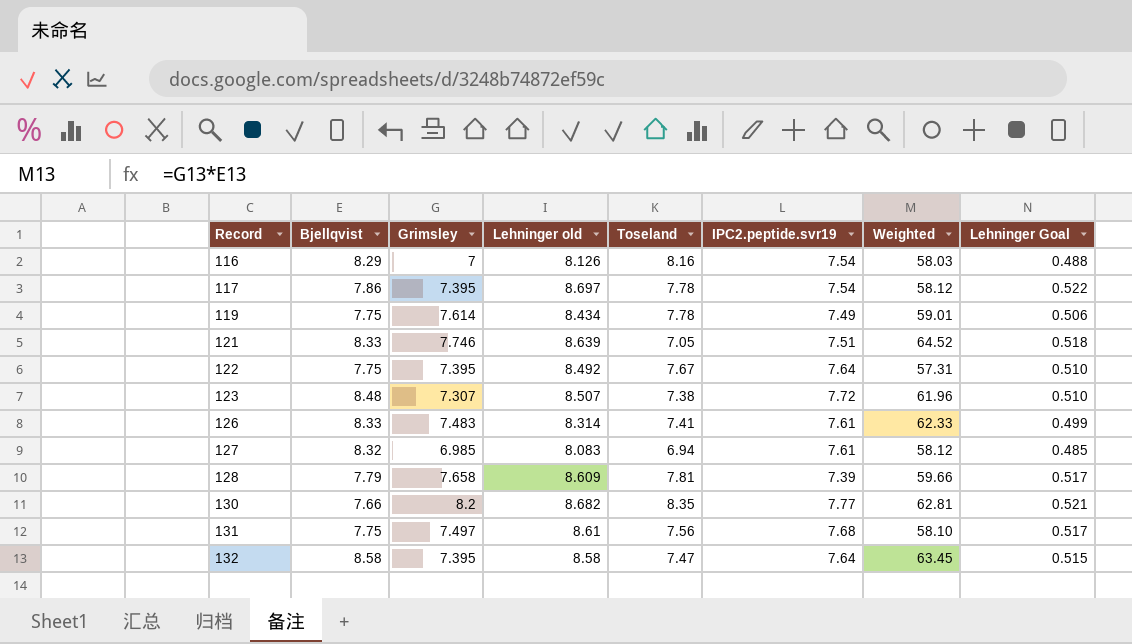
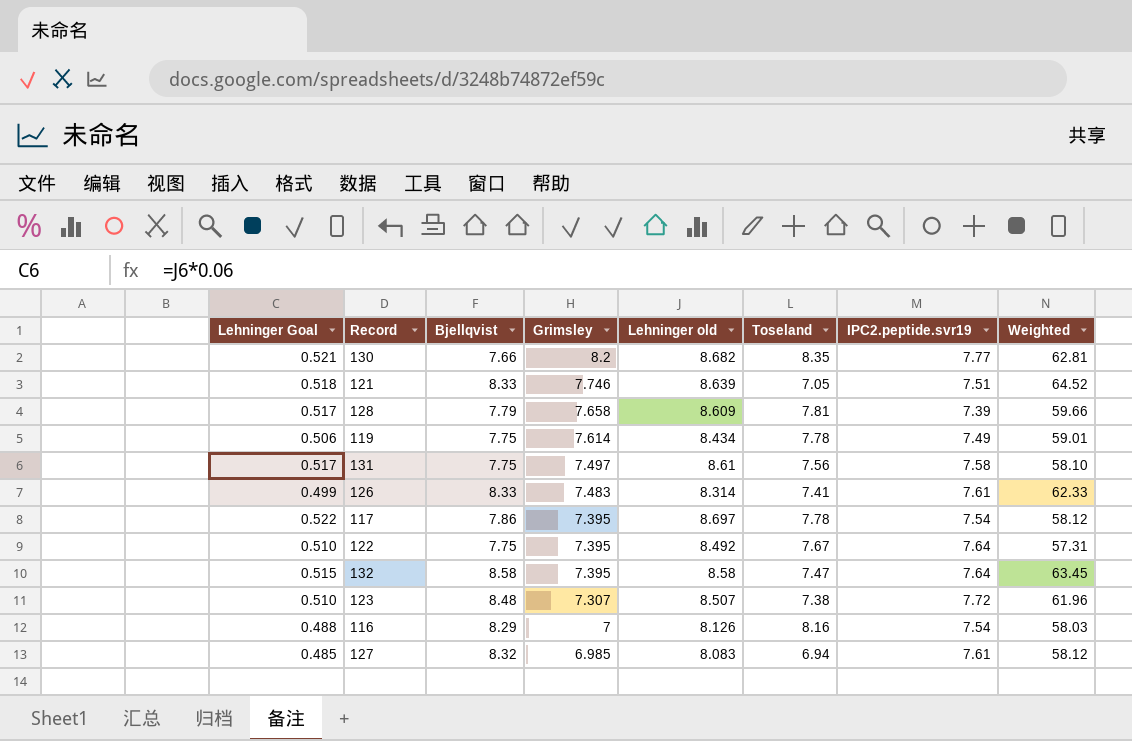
row order: Record ascending -> Grimsley descending
column Lehninger Goal | position: 8 -> 1
131 | IPC2.peptide.svr19: 7.68 -> 7.58

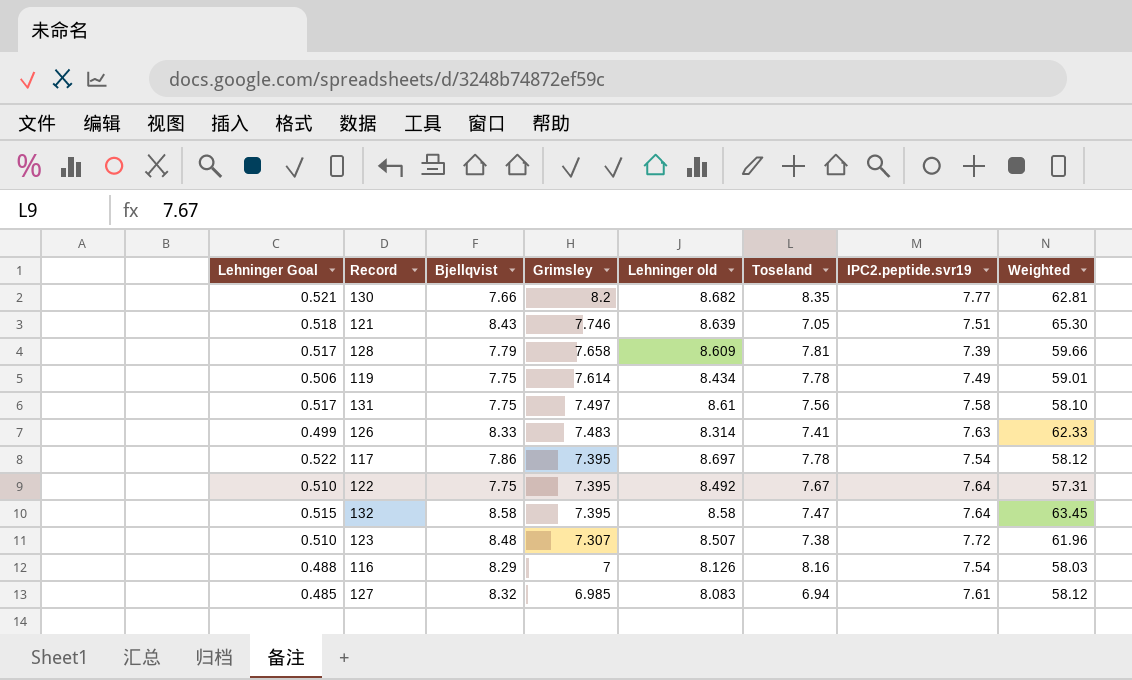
121 | Bjellqvist: 8.33 -> 8.43
121 | Weighted: 64.52 -> 65.30
126 | IPC2.peptide.svr19: 7.61 -> 7.63

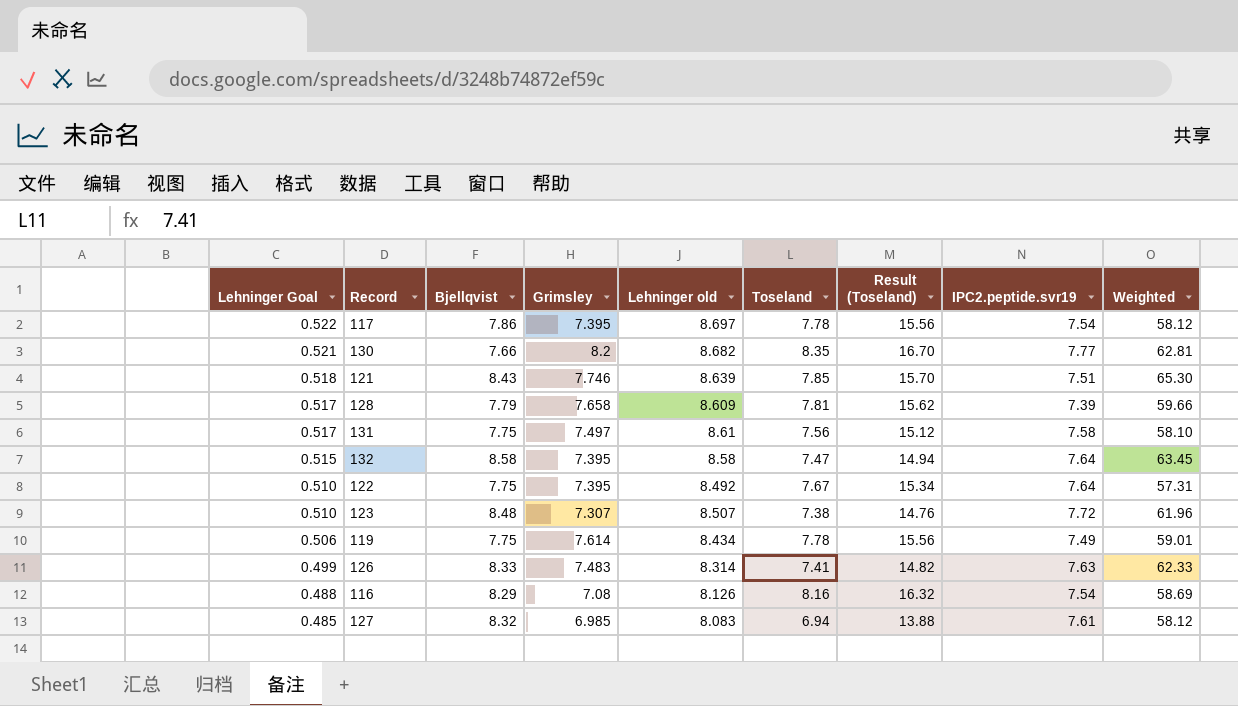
row order: Grimsley descending -> Lehninger Goal descending
column Result (Toseland) | formula: none -> [Toseland] * 2
121 | Toseland: 7.05 -> 7.85
116 | Grimsley: 7 -> 7.08
116 | Weighted: 58.03 -> 58.69

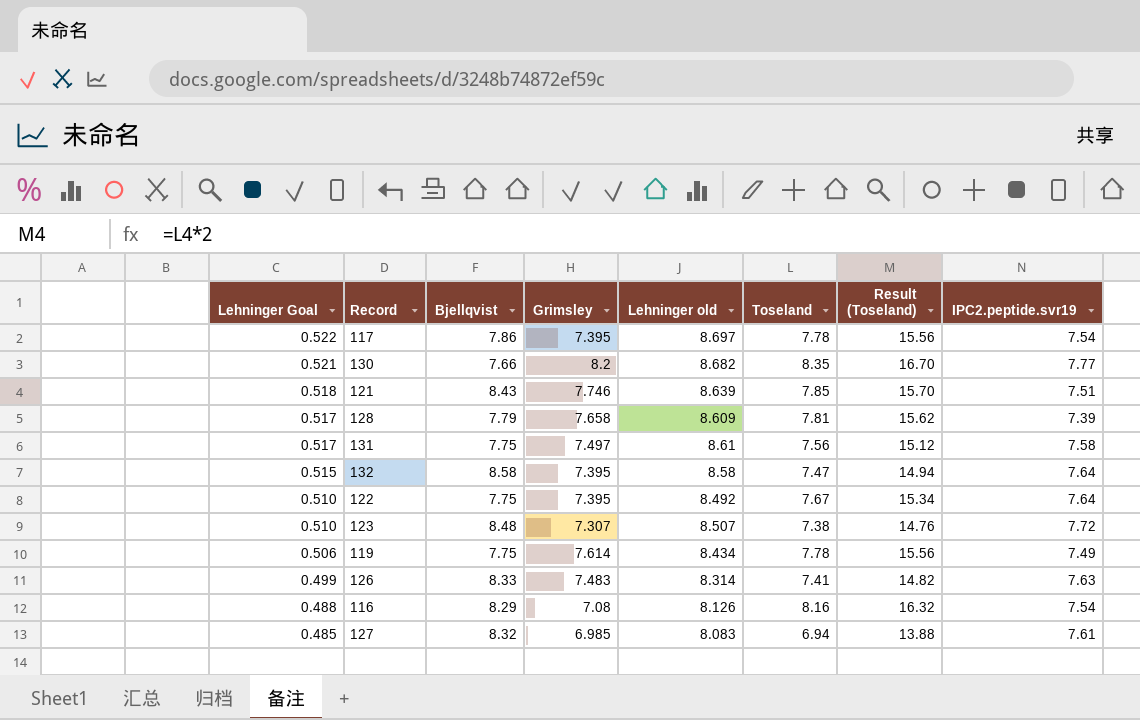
column Weighted | formula: [Bjellqvist] * [Grimsley] -> none

